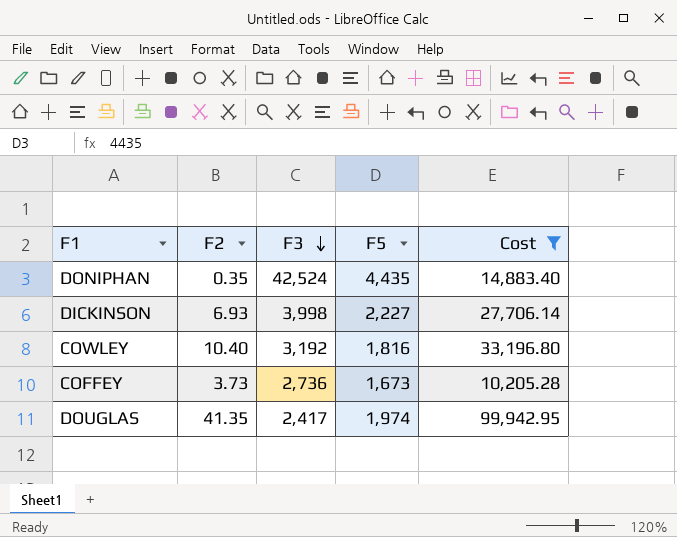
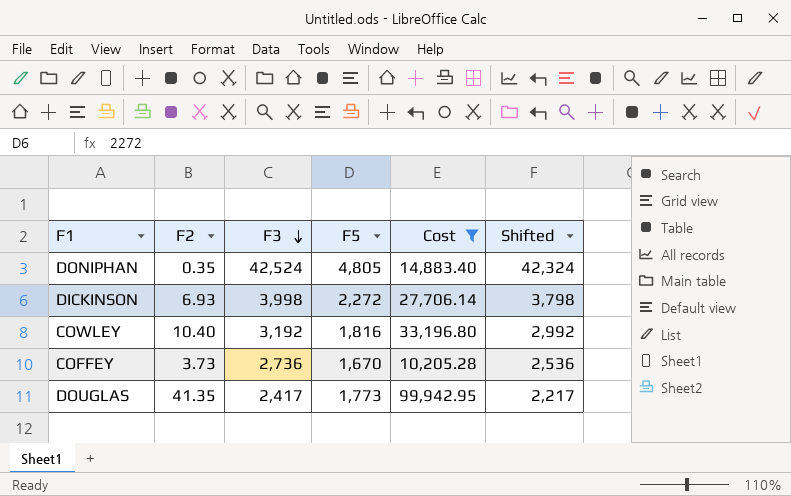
column Shifted | formula: none -> [F3] - 200
DONIPHAN | F5: 4,435 -> 4,805
DICKINSON | F5: 2,227 -> 2,272
COFFEY | F5: 1,673 -> 1,670
DOUGLAS | F5: 1,974 -> 1,773

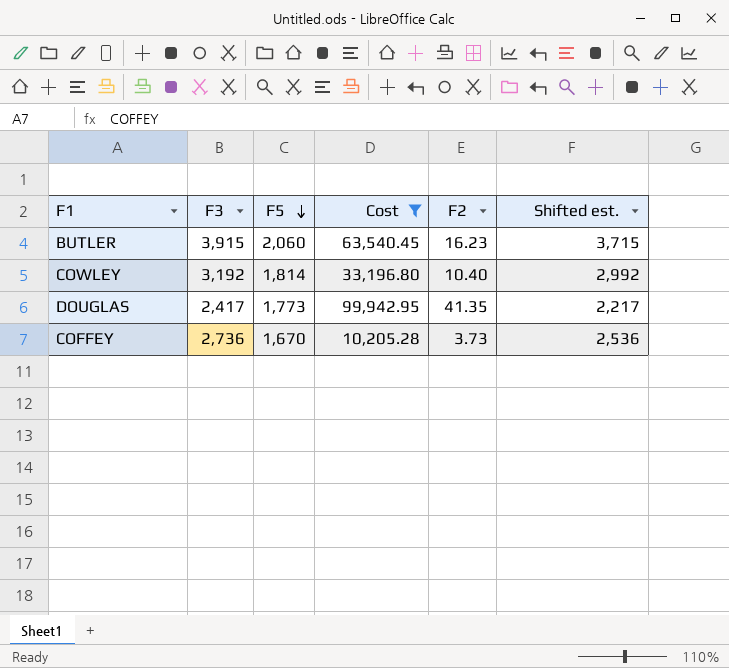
row order: F3 descending -> F5 descending
column F2 | position: 2 -> 5
column name: Shifted -> Shifted est.
row DONIPHAN: 0.35 | 42,524 | 4,805 | 14,883.40 | 42,324 -> none
row DICKINSON: 6.93 | 3,998 | 2,272 | 27,706.14 | 3,798 -> none
row BUTLER: none -> 3,915 | 2,060 | 63,540.45 | 16.23 | 3,715
COWLEY | F5: 1,816 -> 1,814

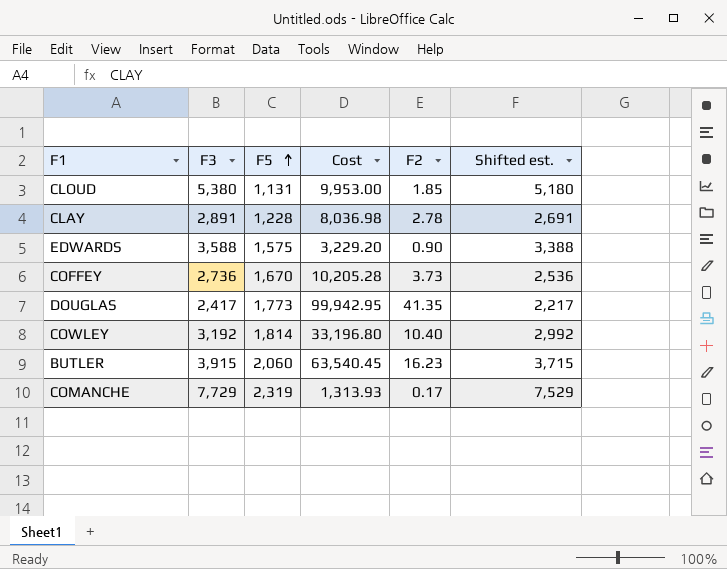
filter: Cost >= 10,205.28 -> none
row order: F5 descending -> F5 ascending

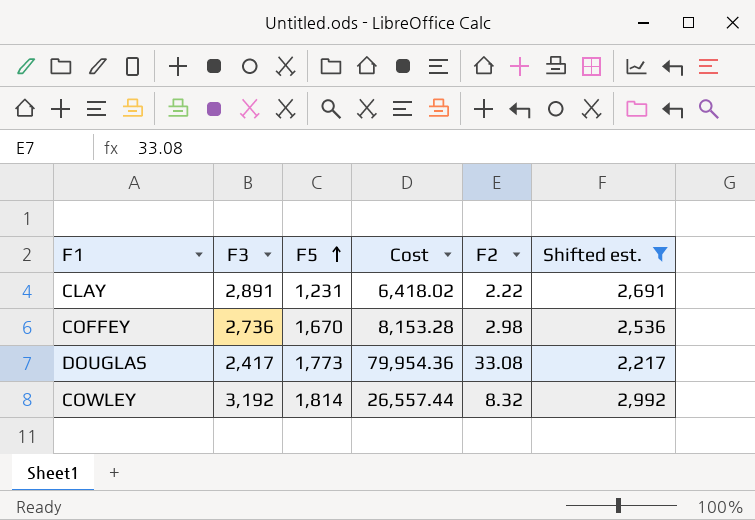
filter: none -> Shifted est. <= 2,992
CLAY | F5: 1,228 -> 1,231
CLAY | Cost: 8,036.98 -> 6,418.02
CLAY | F2: 2.78 -> 2.22
COFFEY | Cost: 10,205.28 -> 8,153.28
COFFEY | F2: 3.73 -> 2.98
DOUGLAS | Cost: 99,942.95 -> 79,954.36
DOUGLAS | F2: 41.35 -> 33.08
COWLEY | Cost: 33,196.80 -> 26,557.44
COWLEY | F2: 10.40 -> 8.32

